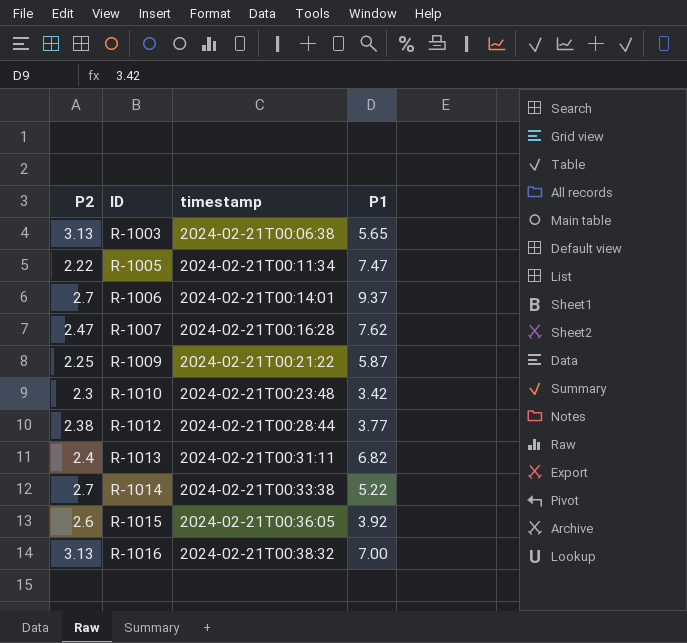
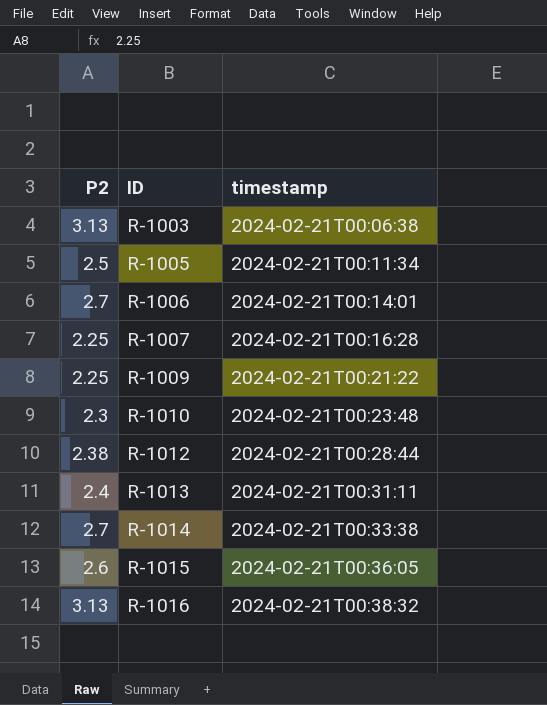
column P1 | position: 4 -> none
R-1005 | P2: 2.22 -> 2.5
R-1007 | P2: 2.47 -> 2.25

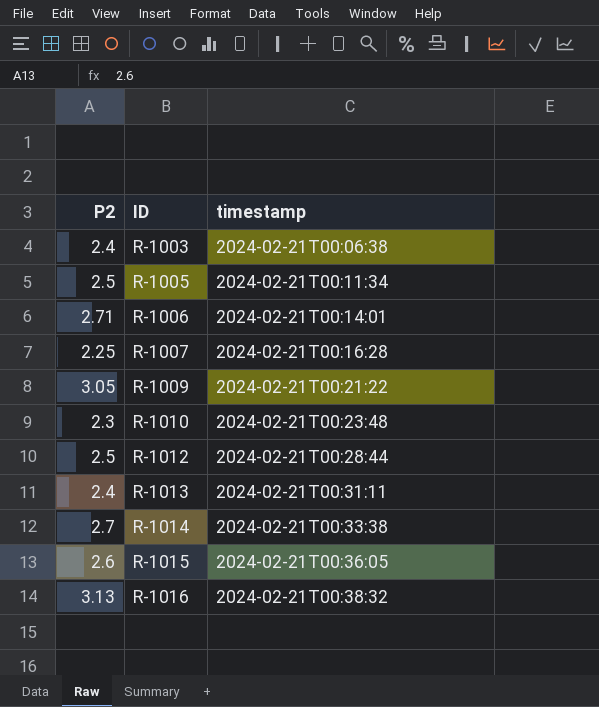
R-1003 | P2: 3.13 -> 2.4
R-1006 | P2: 2.7 -> 2.71
R-1009 | P2: 2.25 -> 3.05
R-1012 | P2: 2.38 -> 2.5

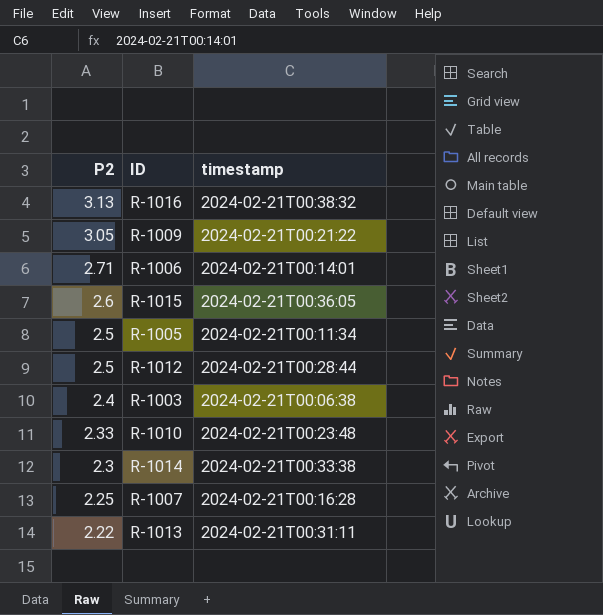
row order: ID ascending -> P2 descending
R-1010 | P2: 2.3 -> 2.33
R-1014 | P2: 2.7 -> 2.3
R-1013 | P2: 2.4 -> 2.22

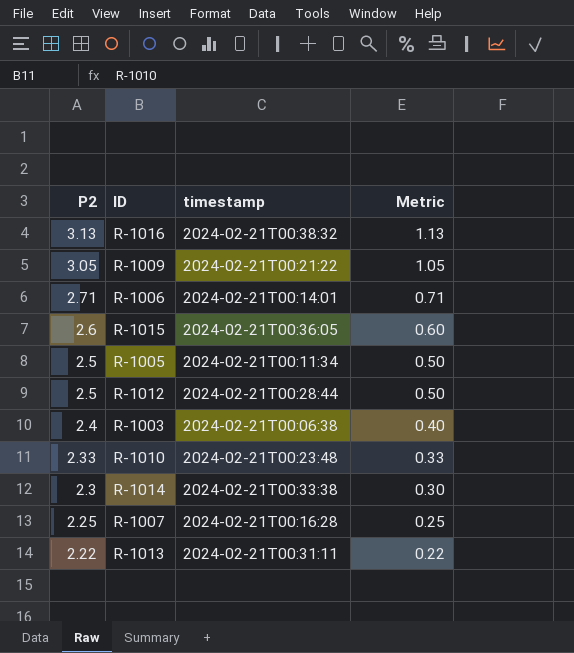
column Metric | formula: none -> [P2] - 2

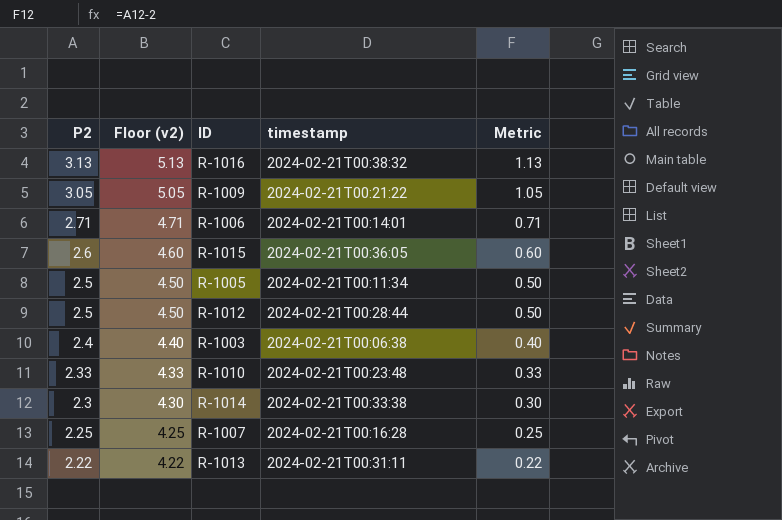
column Floor (v2) | formula: none -> [P2] + 2

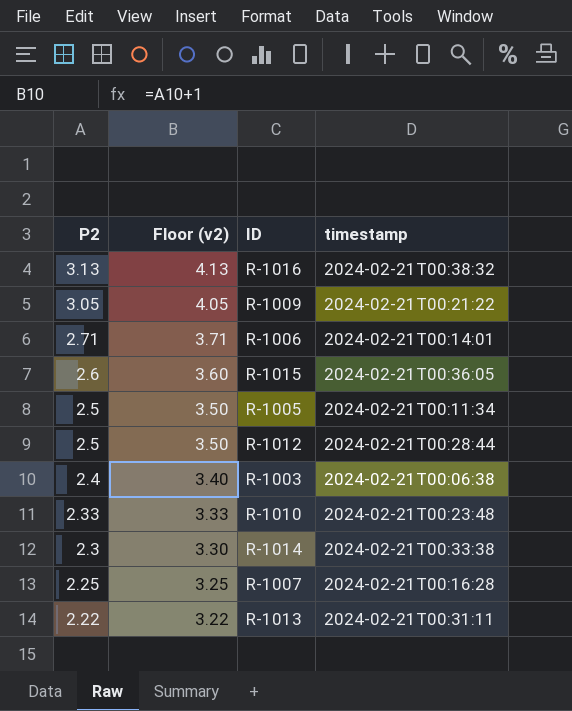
column Metric | formula: [P2] - 2 -> none
column Floor (v2) | formula: [P2] + 2 -> [P2] + 1

